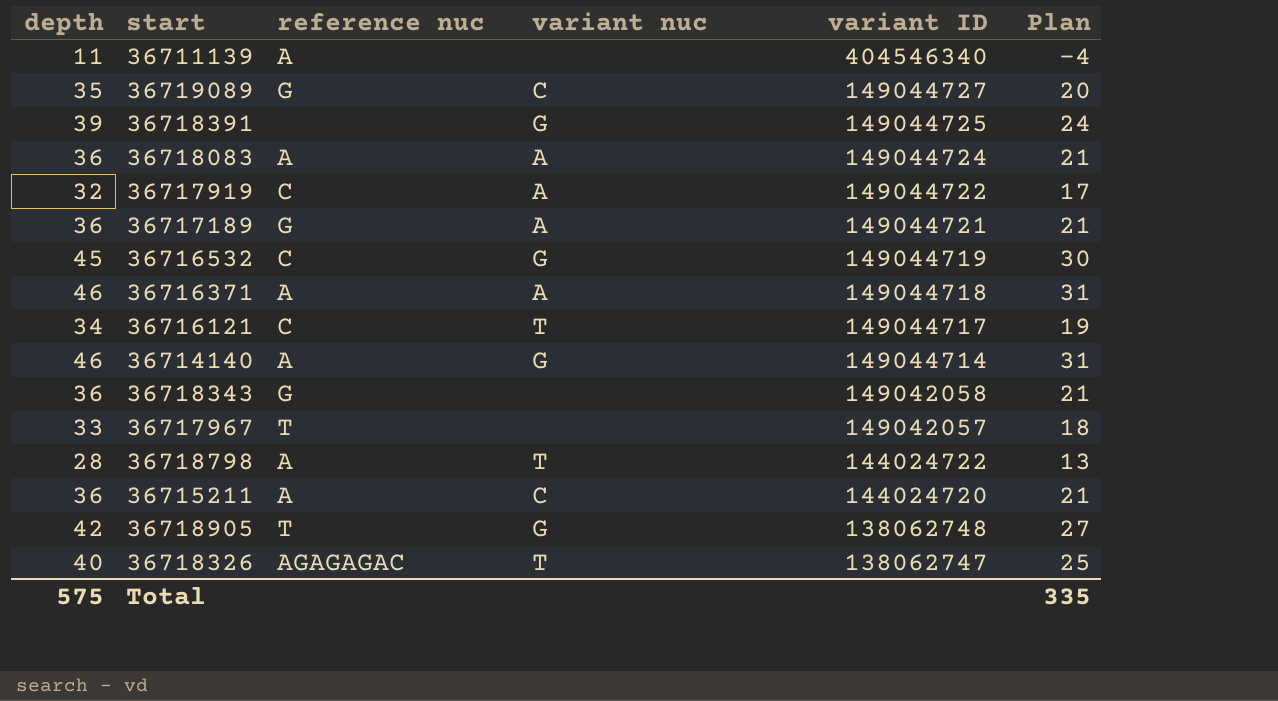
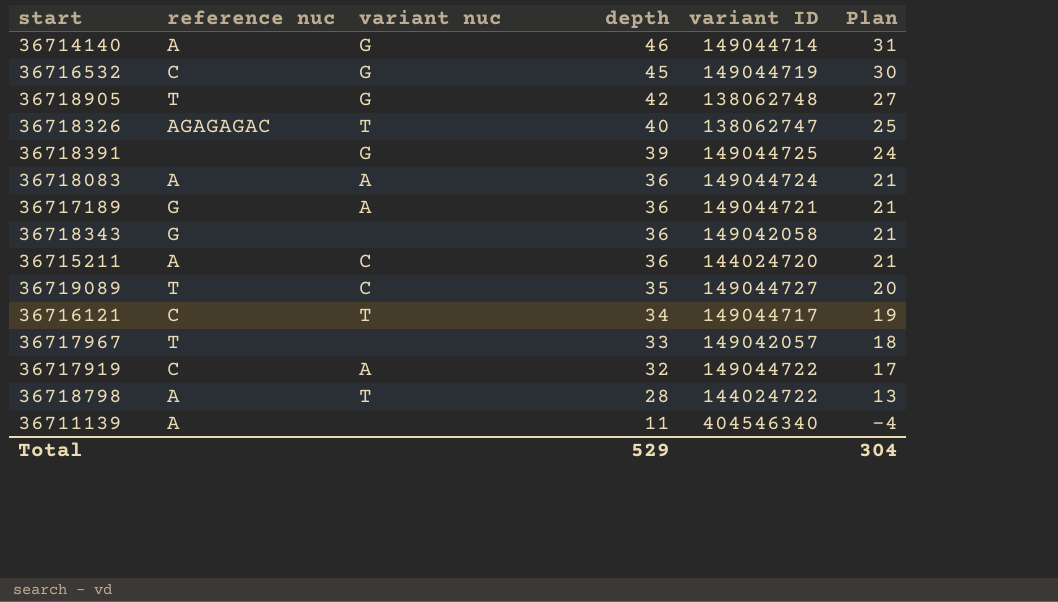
row order: variant ID descending -> depth descending
column depth | position: 1 -> 4
row 36716371: 46 | A | A | 149044718 | 31 -> none
36719089 | reference nuc: G -> T
Total | depth: 575 -> 529
Total | Plan: 335 -> 304

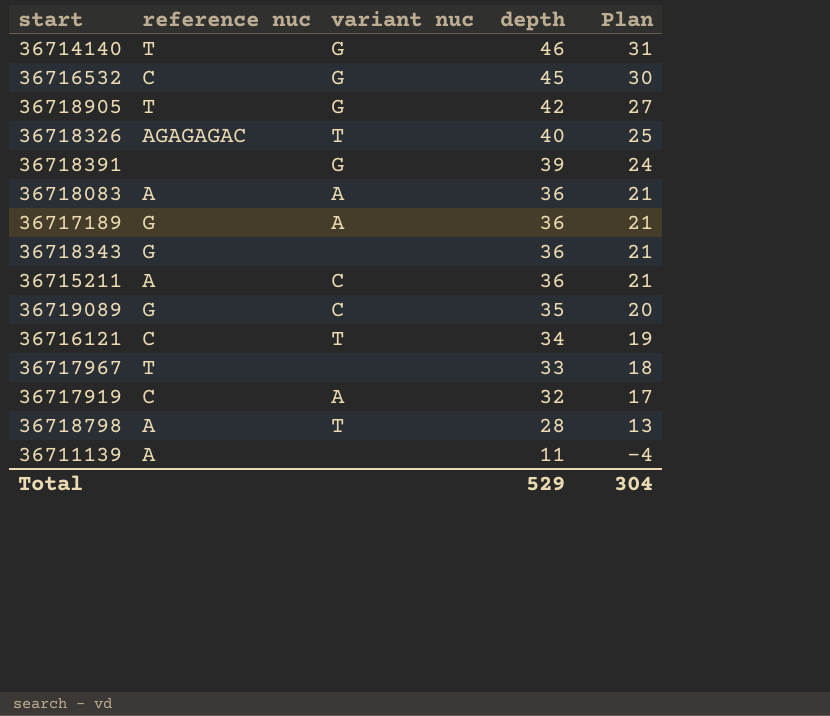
column variant ID | position: 5 -> none
36714140 | reference nuc: A -> T
36719089 | reference nuc: T -> G

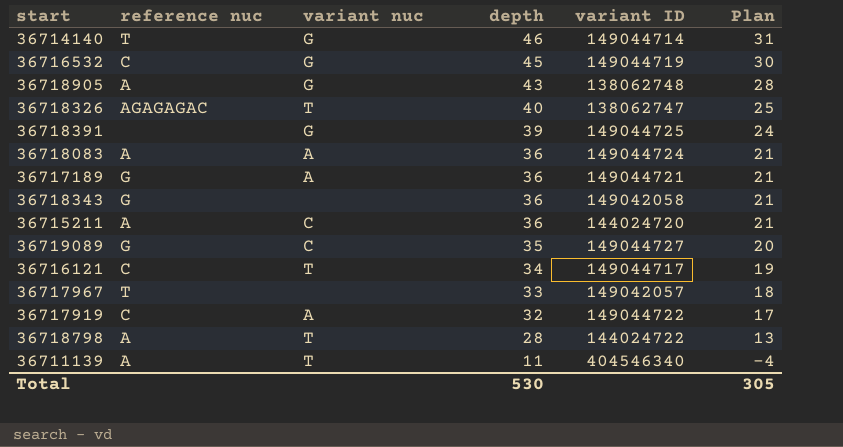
column variant ID | position: none -> 5
36718905 | reference nuc: T -> A
36718905 | depth: 42 -> 43
36718905 | Plan: 27 -> 28
36711139 | variant nuc: none -> T
Total | depth: 529 -> 530
Total | Plan: 304 -> 305

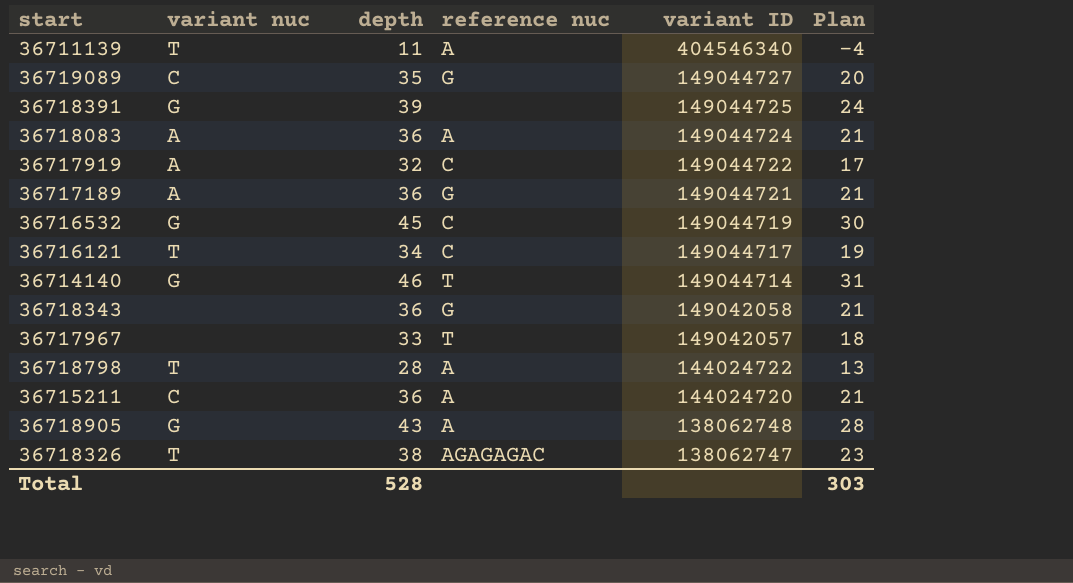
row order: depth descending -> variant ID descending
column reference nuc | position: 2 -> 4
36718326 | depth: 40 -> 38
36718326 | Plan: 25 -> 23
Total | depth: 530 -> 528
Total | Plan: 305 -> 303

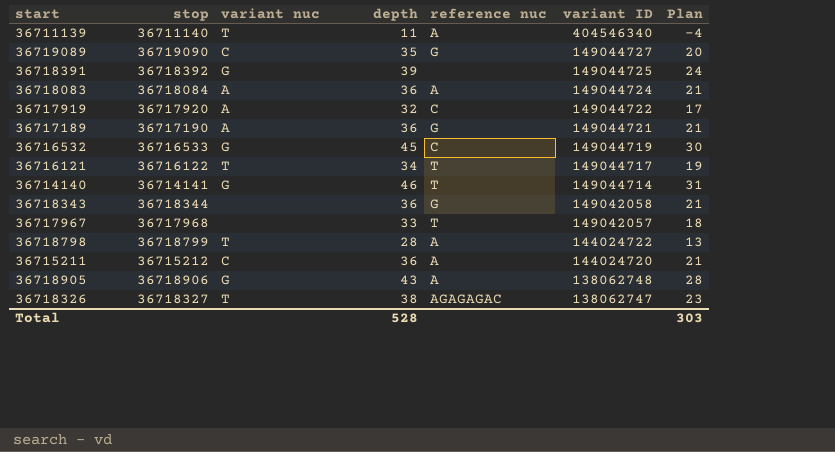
column stop | position: none -> 2
36716121 | reference nuc: C -> T

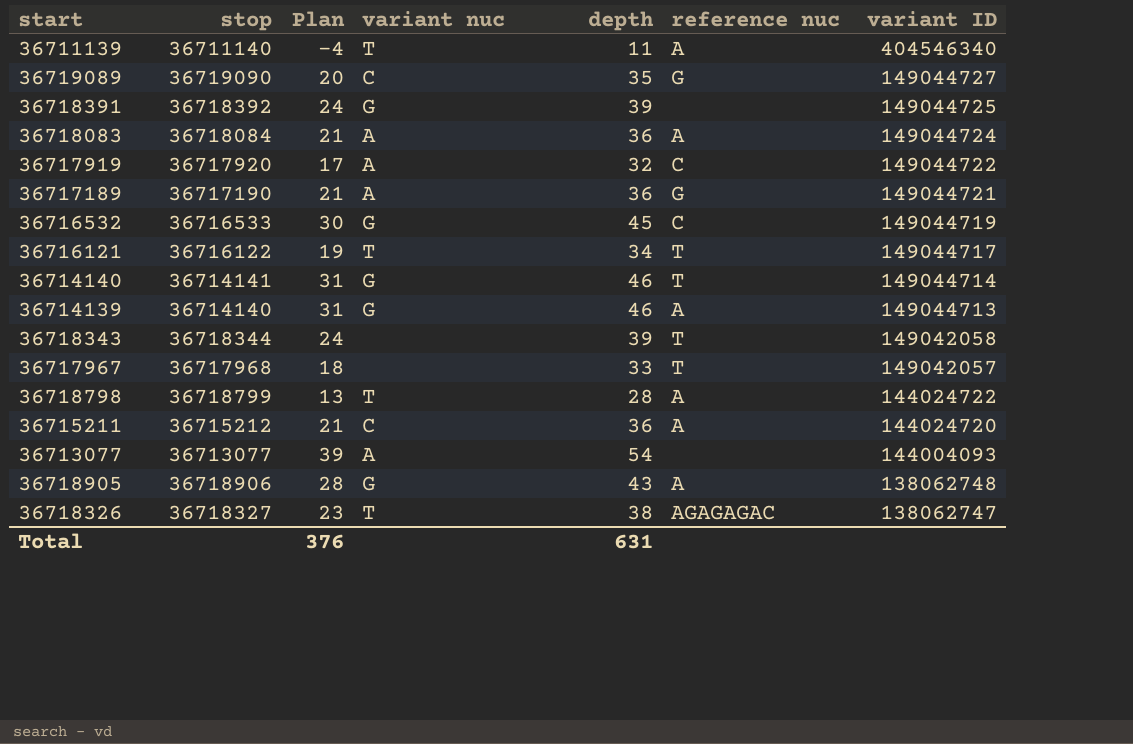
column Plan | position: 7 -> 3
row 36714139: none -> 36714140 | 31 | G | 46 | A | 149044713
36718343 | Plan: 21 -> 24
36718343 | depth: 36 -> 39
36718343 | reference nuc: G -> T
row 36713077: none -> 36713077 | 39 | A | 54 | none | 144004093
Total | Plan: 303 -> 376
Total | depth: 528 -> 631

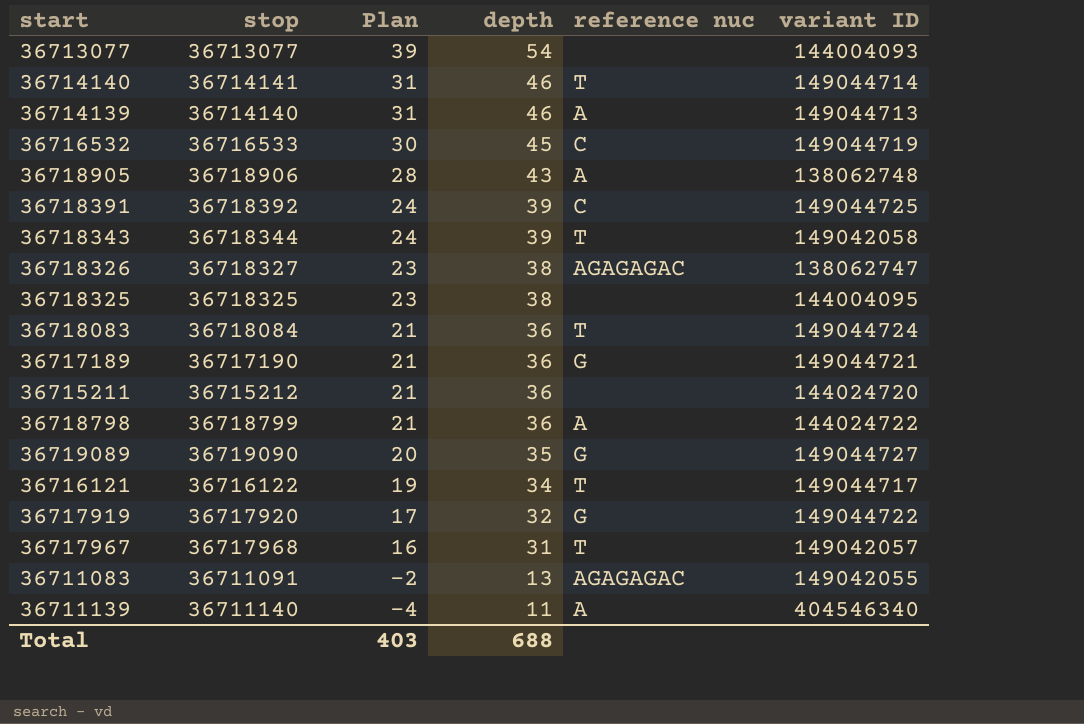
row order: variant ID descending -> Plan descending
column variant nuc | position: 4 -> none
36718391 | reference nuc: none -> C
row 36718325: none -> 36718325 | 23 | 38 | none | 144004095
36718083 | reference nuc: A -> T
36715211 | reference nuc: A -> none
36718798 | Plan: 13 -> 21
36718798 | depth: 28 -> 36
36717919 | reference nuc: C -> G
36717967 | Plan: 18 -> 16
36717967 | depth: 33 -> 31
row 36711083: none -> 36711091 | -2 | 13 | AGAGAGAC | 149042055
Total | Plan: 376 -> 403
Total | depth: 631 -> 688

